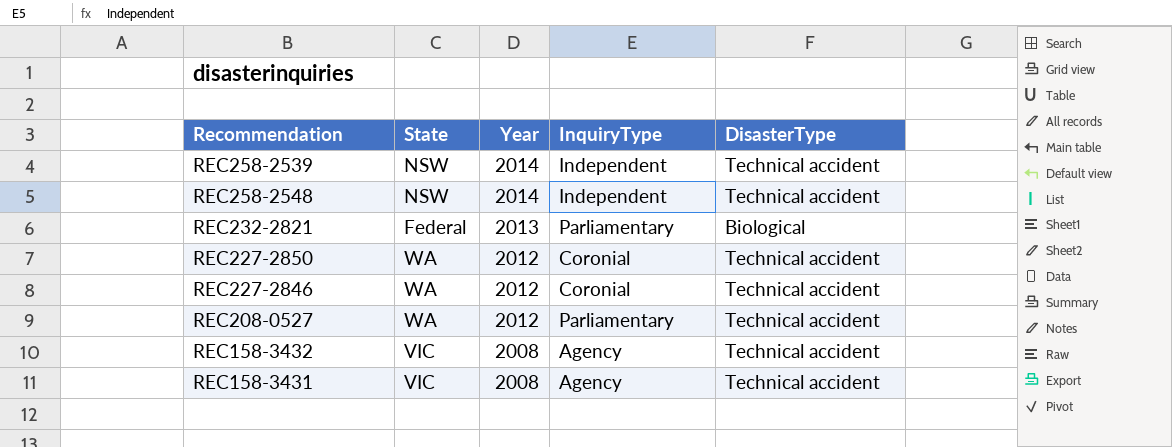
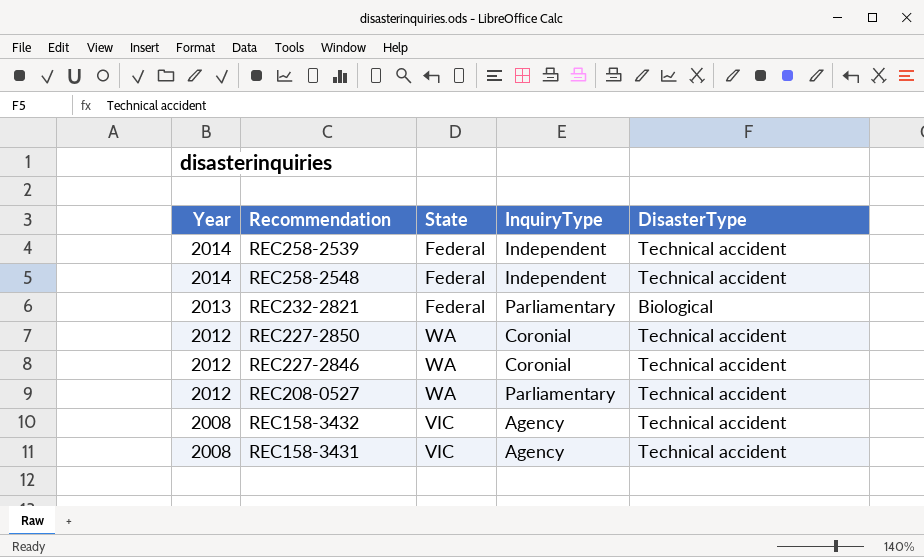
column Year | position: 3 -> 1
REC258-2539 | State: NSW -> Federal
REC258-2548 | State: NSW -> Federal

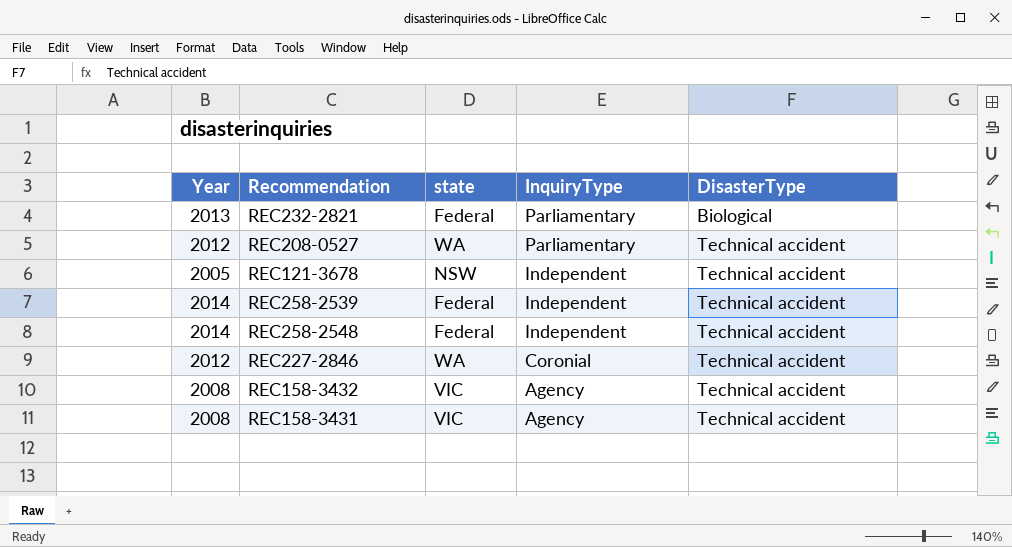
row order: Year descending -> InquiryType descending
column name: State -> state
row REC227-2850: 2012 | WA | Coronial | Technical accident -> none
row REC121-3678: none -> 2005 | NSW | Independent | Technical accident

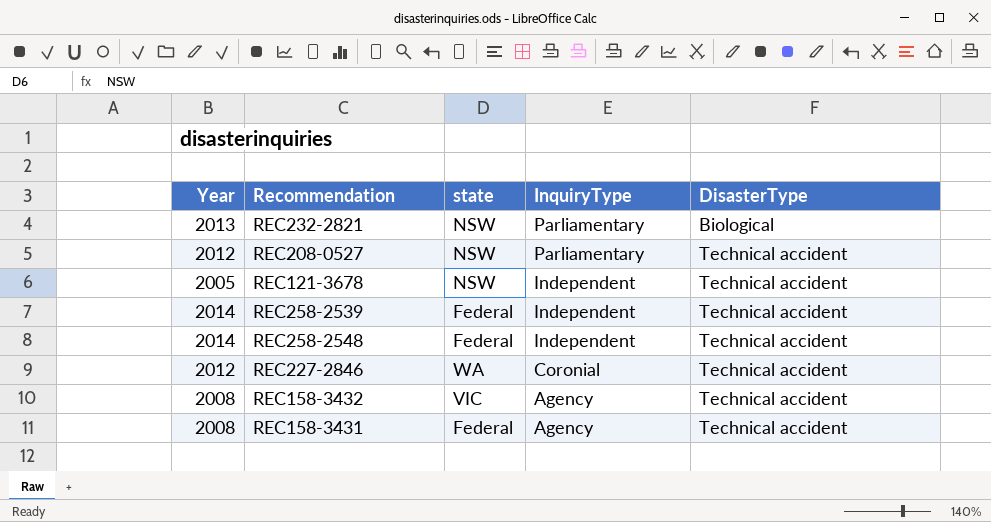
REC232-2821 | state: Federal -> NSW
REC208-0527 | state: WA -> NSW
REC158-3431 | state: VIC -> Federal

